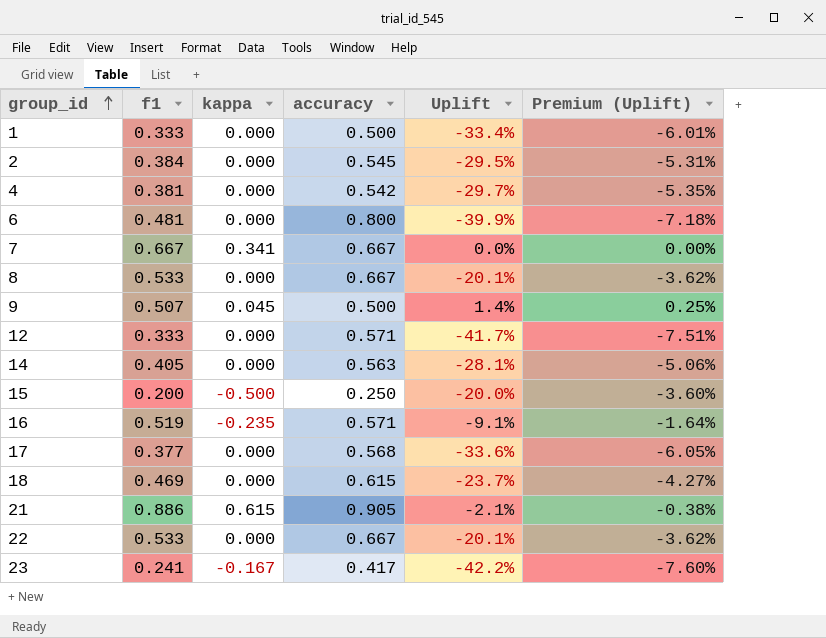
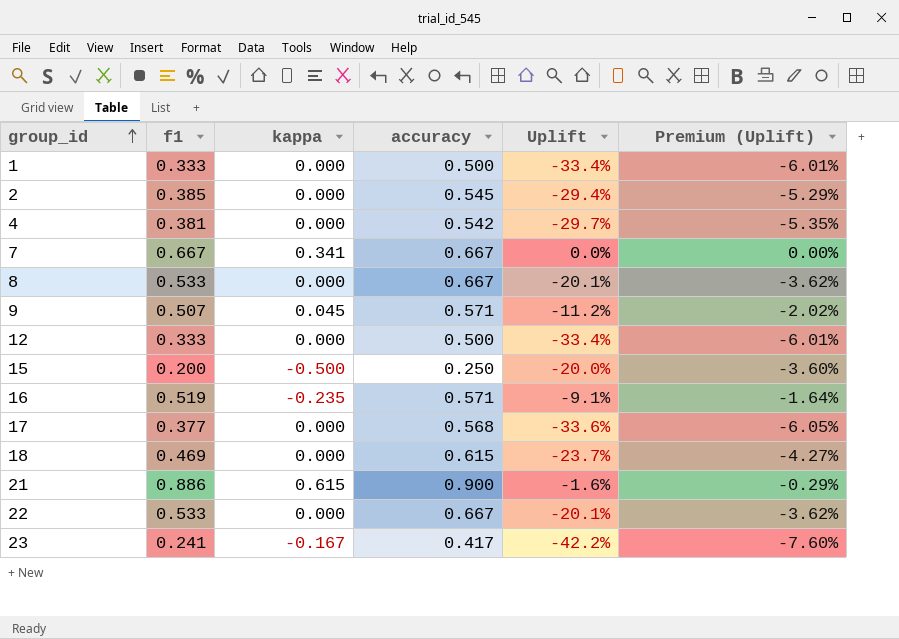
row 6: 0.481 | 0.000 | 0.800 | -39.9% | -7.18% -> none
row 14: 0.405 | 0.000 | 0.563 | -28.1% | -5.06% -> none
2 | f1: 0.384 -> 0.385
2 | Uplift: -29.5% -> -29.4%
2 | Premium (Uplift): -5.31% -> -5.29%
9 | accuracy: 0.500 -> 0.571
9 | Uplift: 1.4% -> -11.2%
9 | Premium (Uplift): 0.25% -> -2.02%
12 | accuracy: 0.571 -> 0.500
12 | Uplift: -41.7% -> -33.4%
12 | Premium (Uplift): -7.51% -> -6.01%
21 | accuracy: 0.905 -> 0.900
21 | Uplift: -2.1% -> -1.6%
21 | Premium (Uplift): -0.38% -> -0.29%

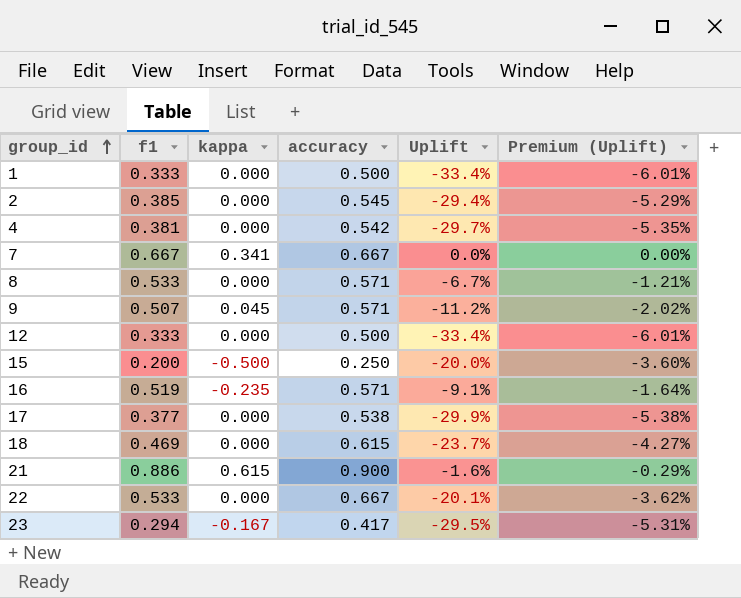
8 | accuracy: 0.667 -> 0.571
8 | Uplift: -20.1% -> -6.7%
8 | Premium (Uplift): -3.62% -> -1.21%
17 | accuracy: 0.568 -> 0.538
17 | Uplift: -33.6% -> -29.9%
17 | Premium (Uplift): -6.05% -> -5.38%
23 | f1: 0.241 -> 0.294
23 | Uplift: -42.2% -> -29.5%
23 | Premium (Uplift): -7.60% -> -5.31%

